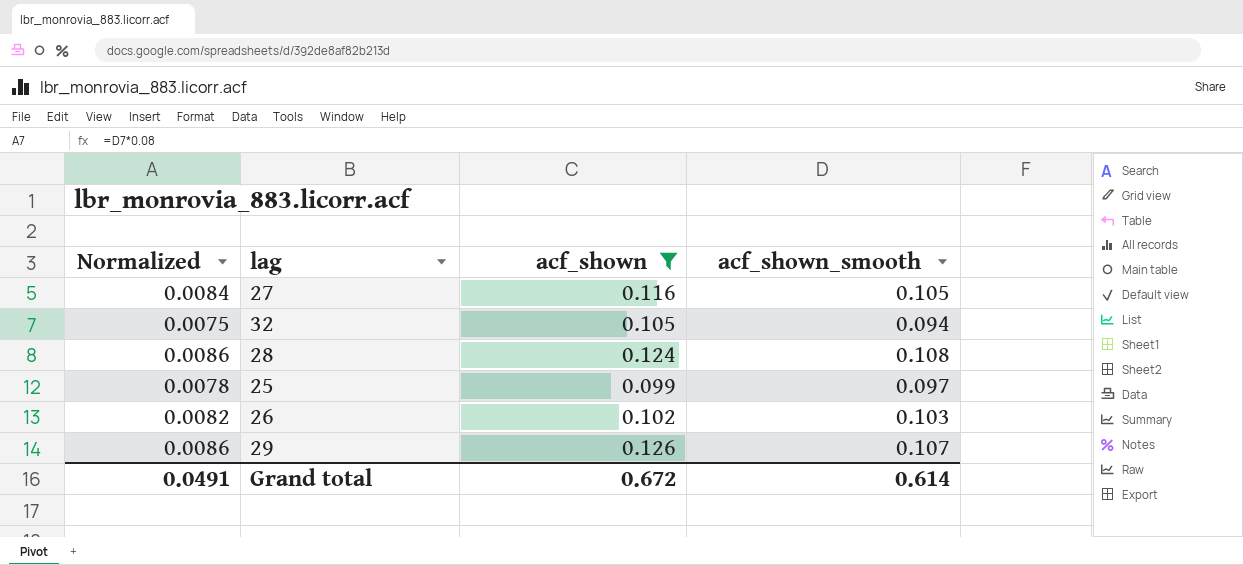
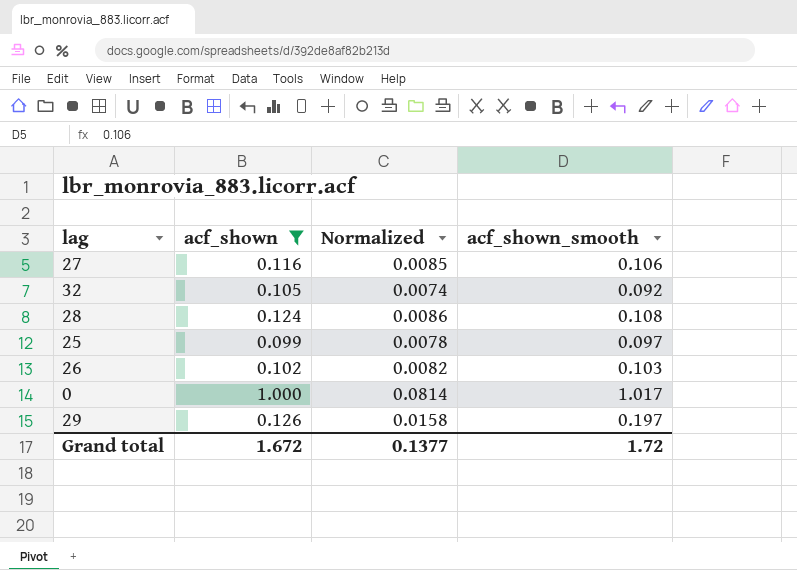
column Normalized | position: 1 -> 3
27 | Normalized: 0.0084 -> 0.0085
27 | acf_shown_smooth: 0.105 -> 0.106
32 | Normalized: 0.0075 -> 0.0074
32 | acf_shown_smooth: 0.094 -> 0.092
row 0: none -> 1.000 | 0.0814 | 1.017
29 | Normalized: 0.0086 -> 0.0158
29 | acf_shown_smooth: 0.107 -> 0.197
Grand total | acf_shown: 0.672 -> 1.672
Grand total | Normalized: 0.0491 -> 0.1377
Grand total | acf_shown_smooth: 0.614 -> 1.72

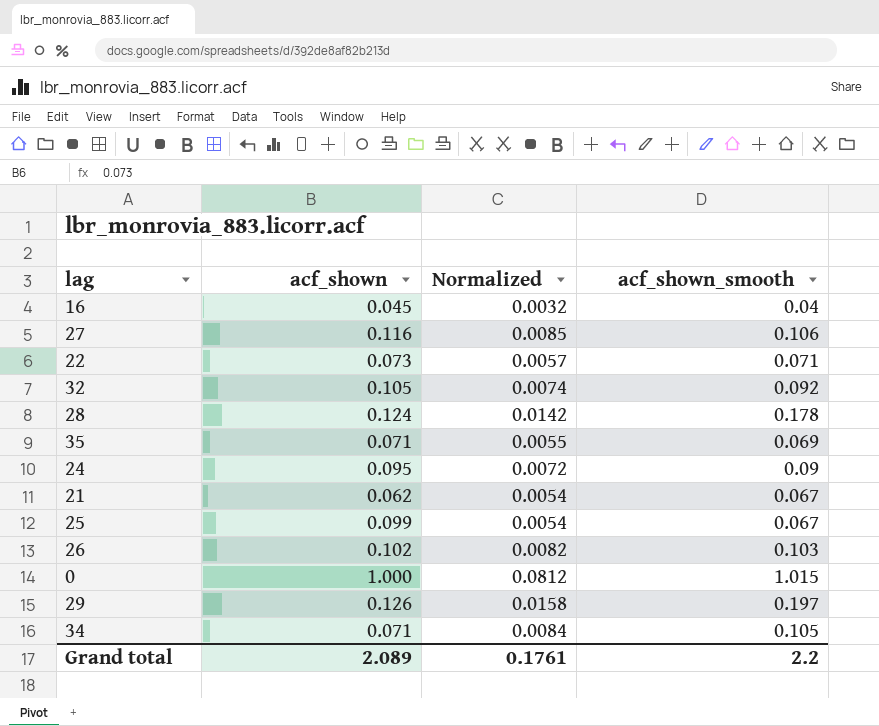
filter: acf_shown >= 0.099 -> none
28 | Normalized: 0.0086 -> 0.0142
28 | acf_shown_smooth: 0.108 -> 0.178
25 | Normalized: 0.0078 -> 0.0054
25 | acf_shown_smooth: 0.097 -> 0.067
0 | Normalized: 0.0814 -> 0.0812
0 | acf_shown_smooth: 1.017 -> 1.015
Grand total | acf_shown: 1.672 -> 2.089
Grand total | Normalized: 0.1377 -> 0.1761
Grand total | acf_shown_smooth: 1.72 -> 2.2

